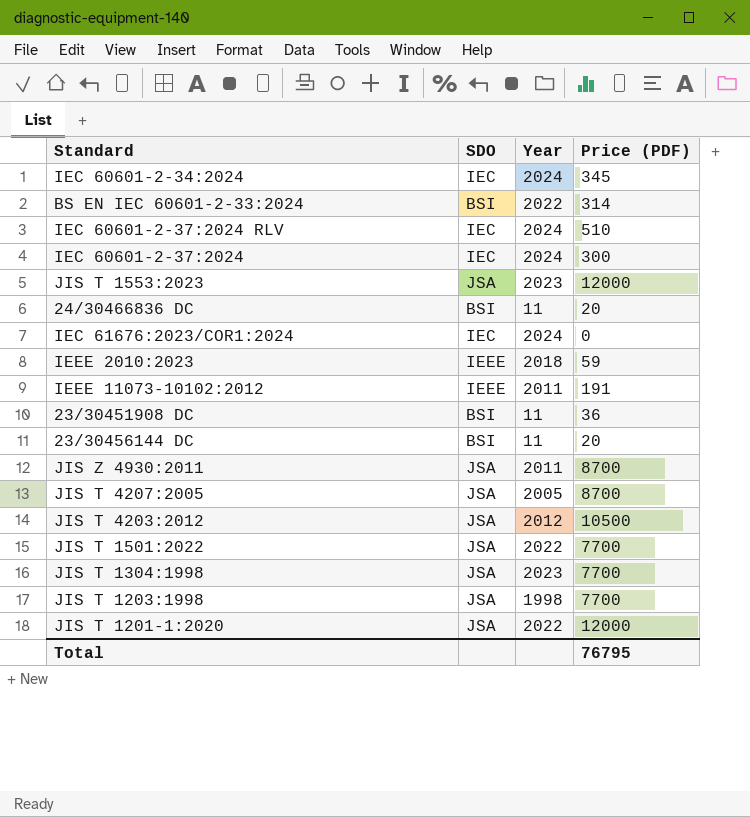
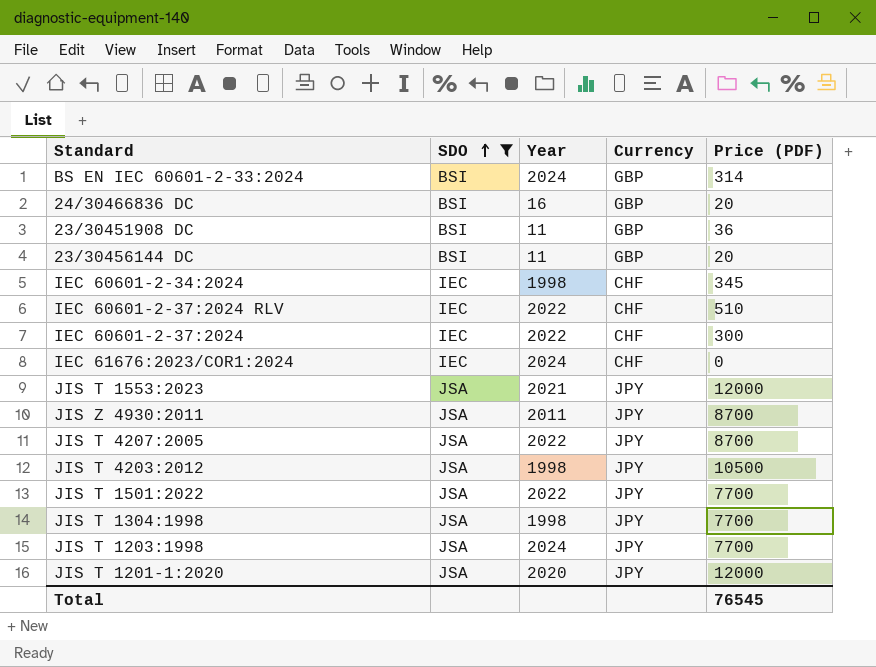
filter: none -> SDO != IEEE
row order: none -> SDO ascending
column Currency | position: none -> 4
BS EN IEC 60601-2-33:2024 | Year: 2022 -> 2024
24/30466836 DC | Year: 11 -> 16
IEC 60601-2-34:2024 | Year: 2024 -> 1998
IEC 60601-2-37:2024 RLV | Year: 2024 -> 2022
IEC 60601-2-37:2024 | Year: 2024 -> 2022
JIS T 1553:2023 | Year: 2023 -> 2021
JIS T 4207:2005 | Year: 2005 -> 2022
JIS T 4203:2012 | Year: 2012 -> 1998
JIS T 1304:1998 | Year: 2023 -> 1998
JIS T 1203:1998 | Year: 1998 -> 2024
JIS T 1201-1:2020 | Year: 2022 -> 2020
Total | Price (PDF): 76795 -> 76545

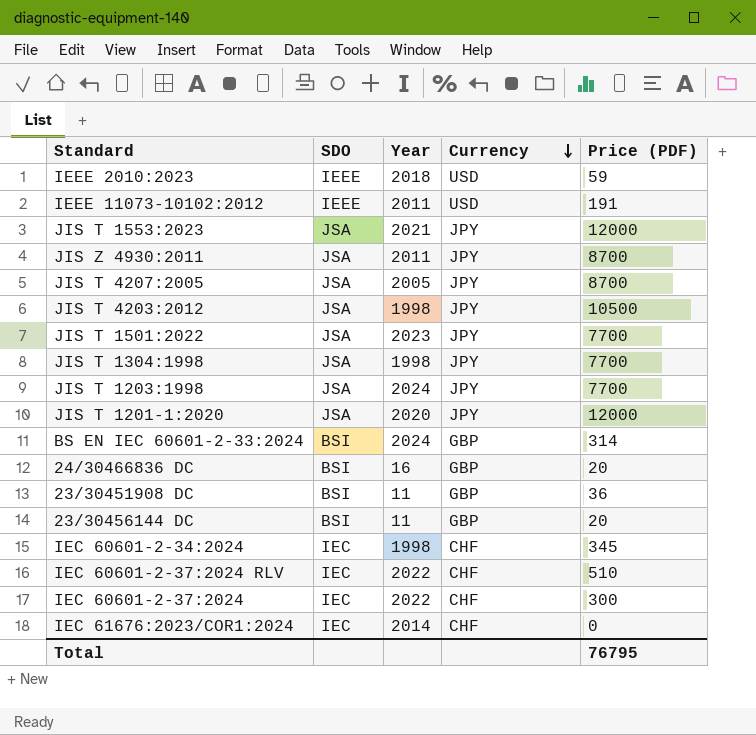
filter: SDO != IEEE -> none
row order: SDO ascending -> Currency descending
JIS T 4207:2005 | Year: 2022 -> 2005
JIS T 1501:2022 | Year: 2022 -> 2023
IEC 61676:2023/COR1:2024 | Year: 2024 -> 2014
Total | Price (PDF): 76545 -> 76795

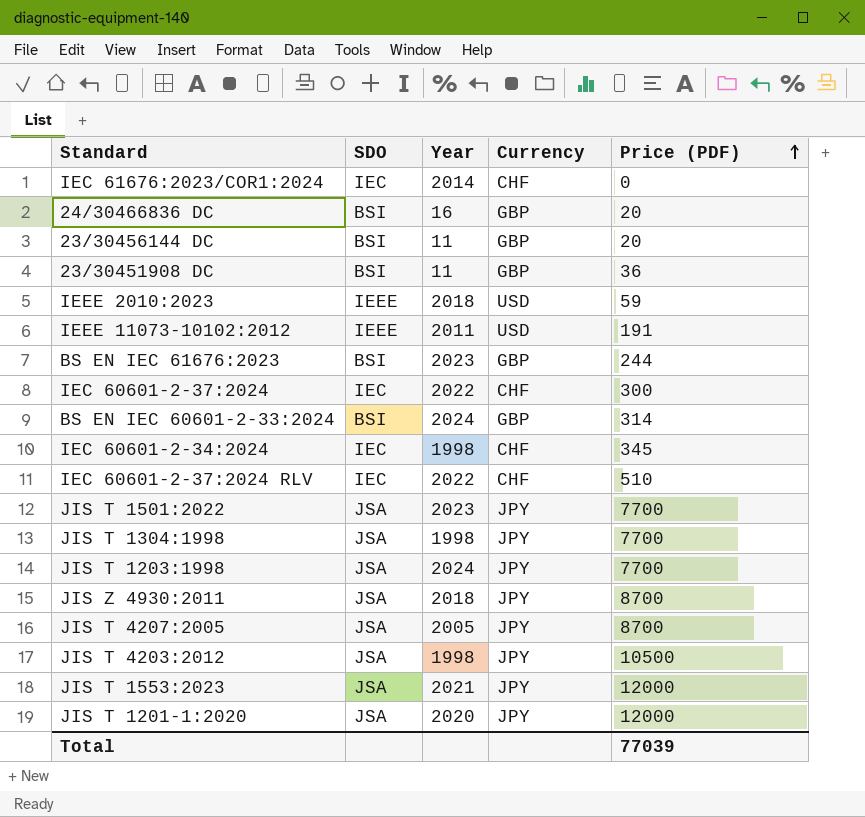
row order: Currency descending -> Price (PDF) ascending
row BS EN IEC 61676:2023: none -> BSI | 2023 | GBP | 244
JIS Z 4930:2011 | Year: 2011 -> 2018
Total | Price (PDF): 76795 -> 77039

